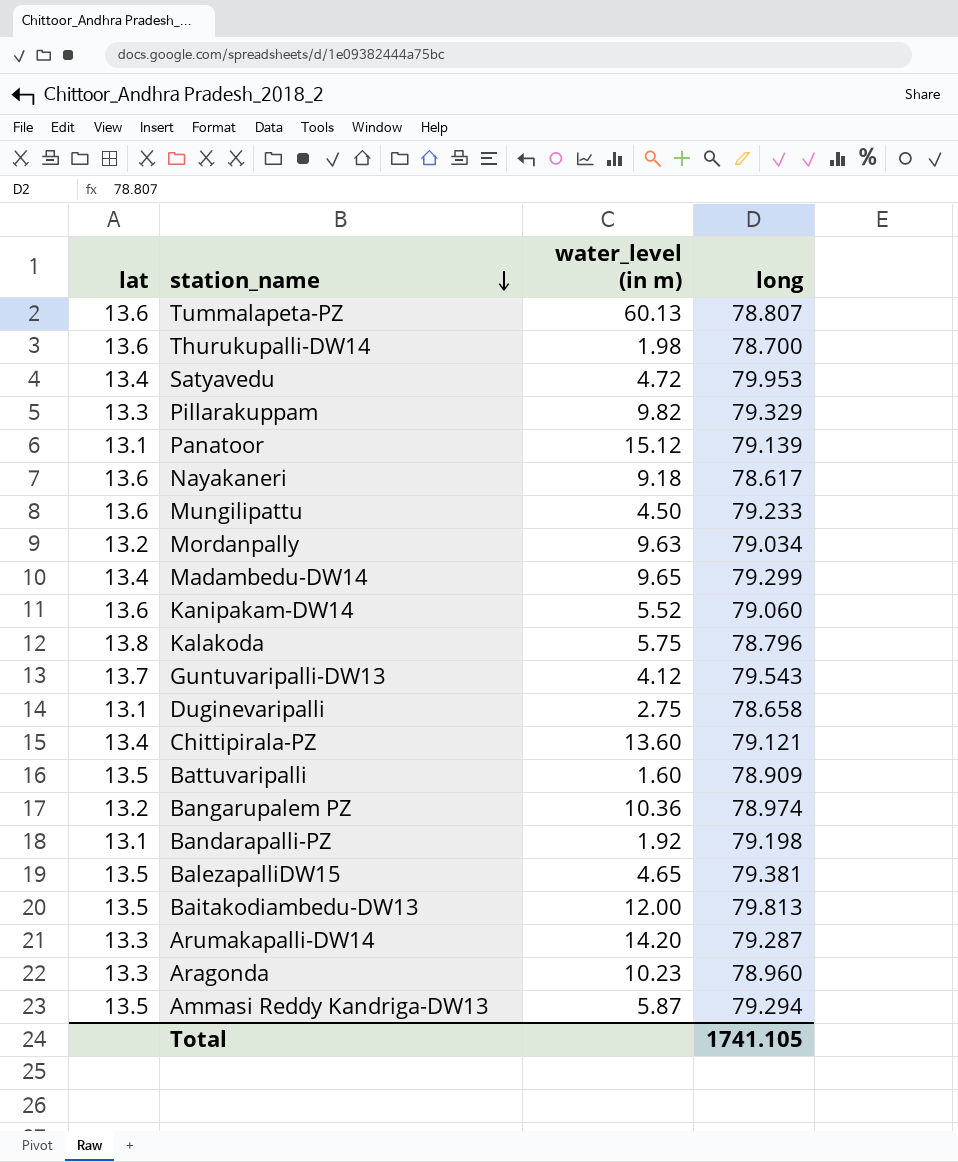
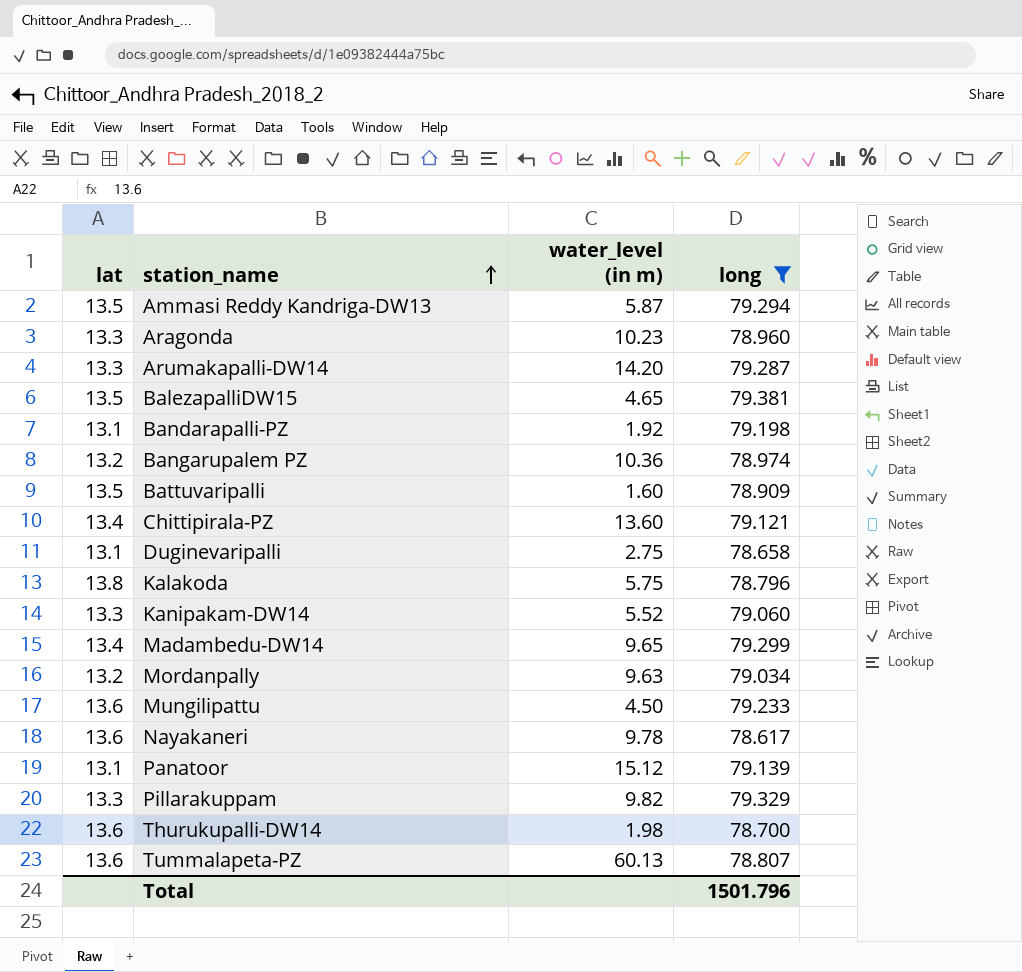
filter: none -> long <= 79.381
row order: station_name descending -> station_name ascending
Kanipakam-DW14 | lat: 13.6 -> 13.3
Nayakaneri | water_level (in m): 9.18 -> 9.78
Total | long: 1741.105 -> 1501.796

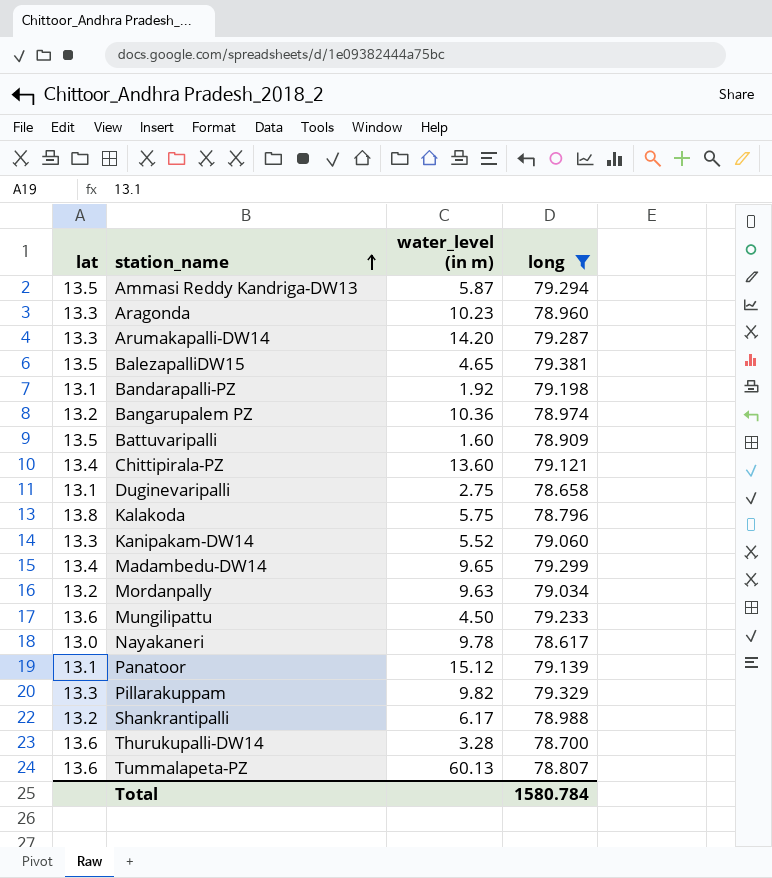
Nayakaneri | lat: 13.6 -> 13.0
row Shankrantipalli: none -> 13.2 | 6.17 | 78.988
Thurukupalli-DW14 | water_level (in m): 1.98 -> 3.28
Total | long: 1501.796 -> 1580.784

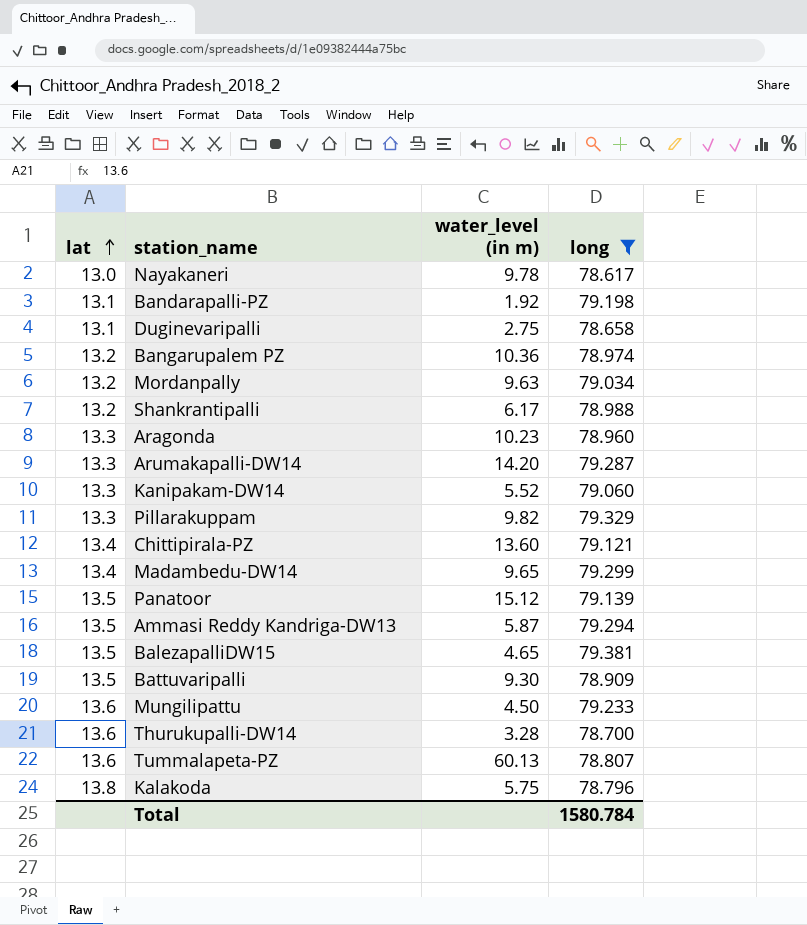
row order: station_name ascending -> lat ascending
Panatoor | lat: 13.1 -> 13.5
Battuvaripalli | water_level (in m): 1.60 -> 9.30

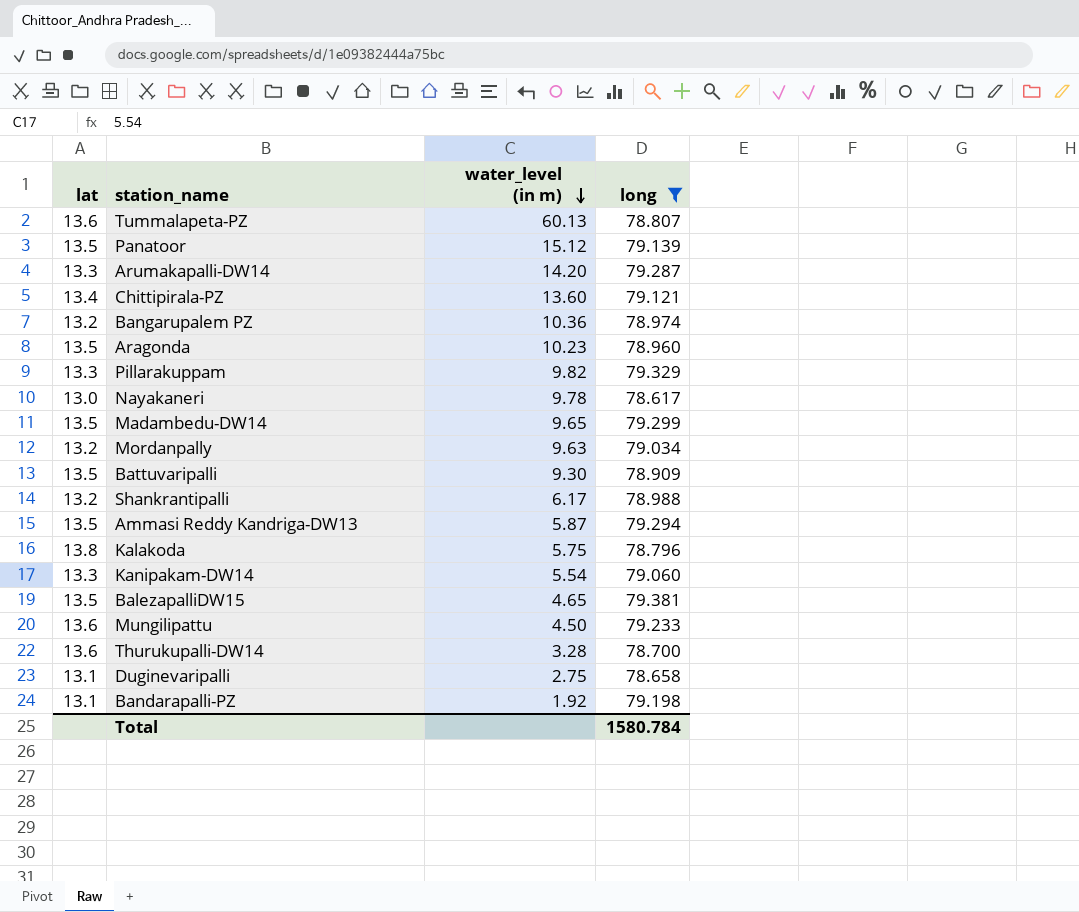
row order: lat ascending -> water_level (in m) descending
Aragonda | lat: 13.3 -> 13.5
Madambedu-DW14 | lat: 13.4 -> 13.5
Kanipakam-DW14 | water_level (in m): 5.52 -> 5.54

